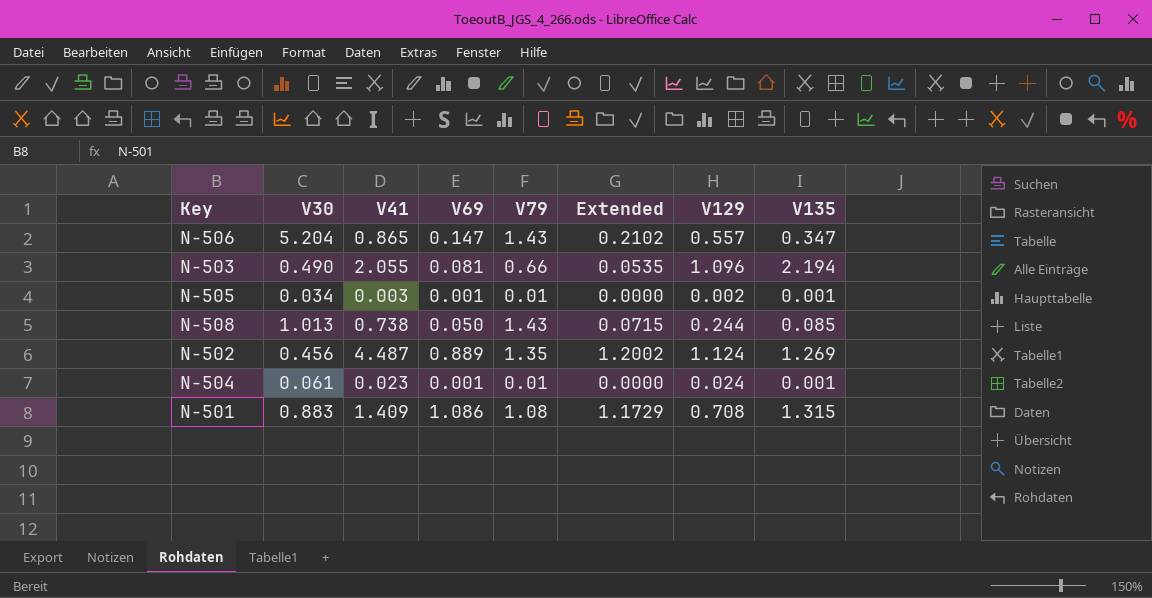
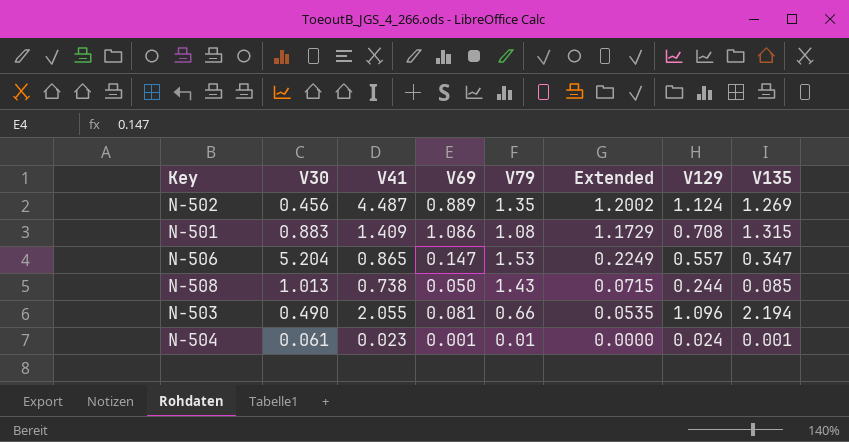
row order: none -> Extended descending
row N-505: 0.034 | 0.003 | 0.001 | 0.01 | 0.0000 | 0.002 | 0.001 -> none
N-506 | V79: 1.43 -> 1.53
N-506 | Extended: 0.2102 -> 0.2249

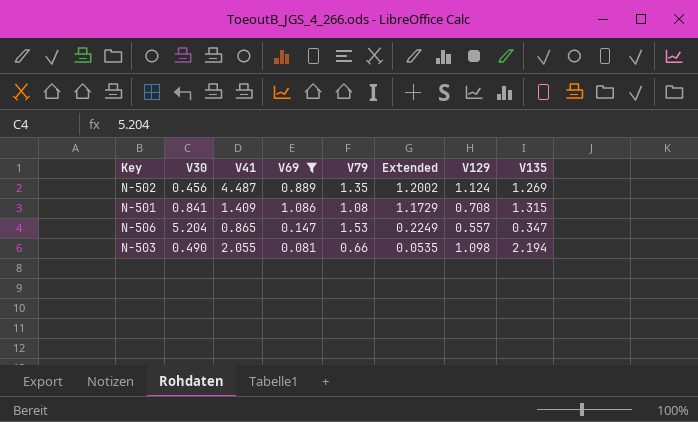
filter: none -> V69 >= 0.081
N-501 | V30: 0.883 -> 0.841
N-503 | V129: 1.096 -> 1.098

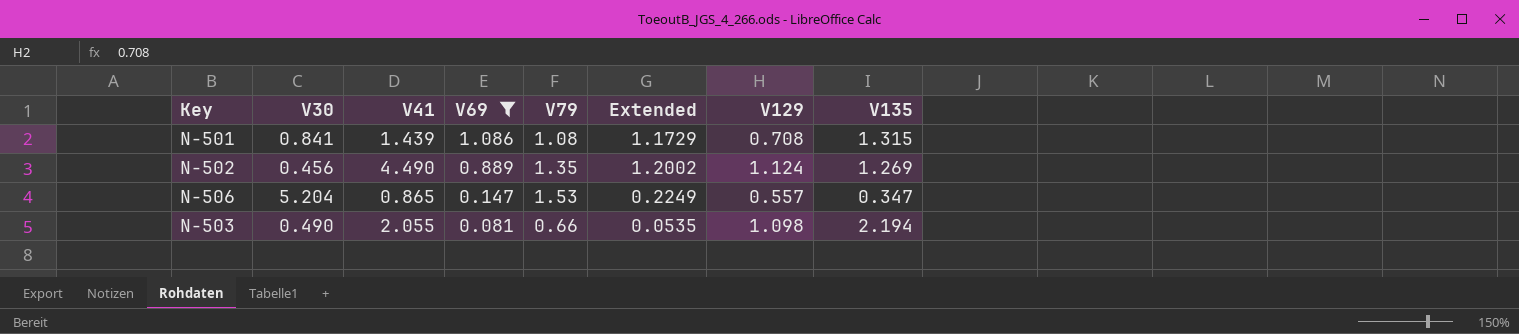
row order: Extended descending -> V69 descending
N-501 | V41: 1.409 -> 1.439
N-502 | V41: 4.487 -> 4.490

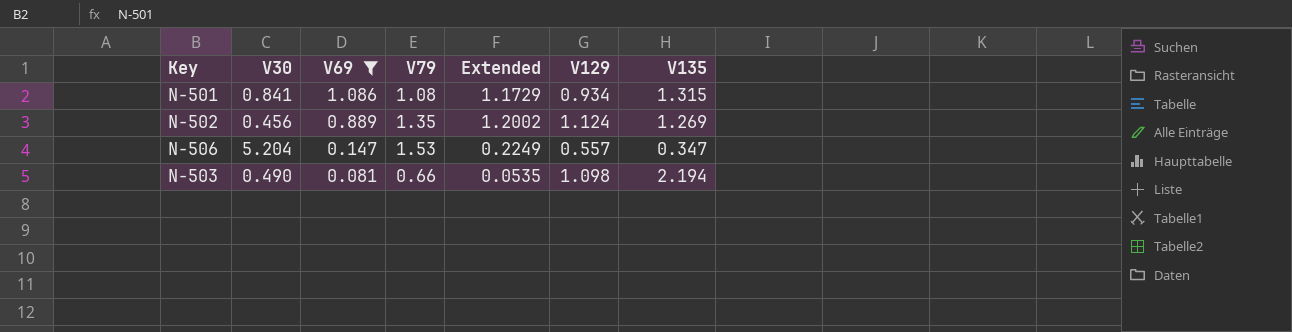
column V41 | position: 3 -> none
N-501 | V129: 0.708 -> 0.934

